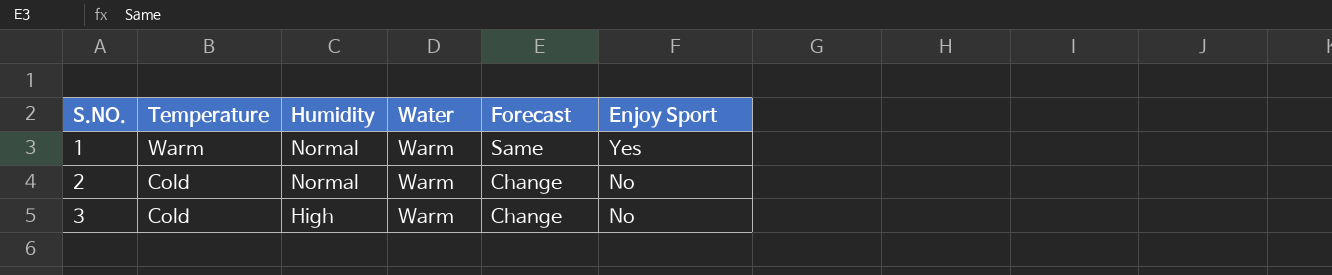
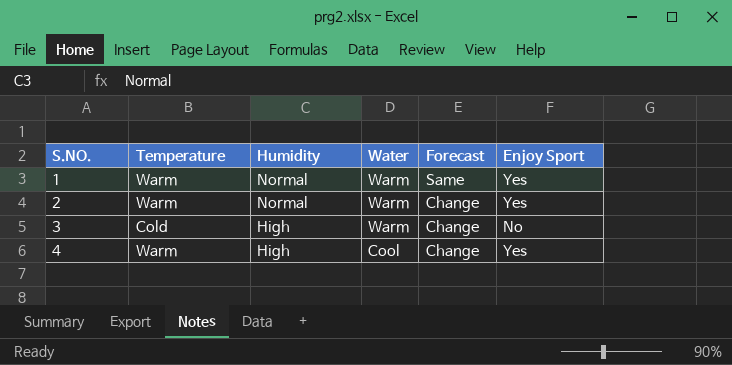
2 | Temperature: Cold -> Warm
2 | Enjoy Sport: No -> Yes
row 4: none -> Warm | High | Cool | Change | Yes

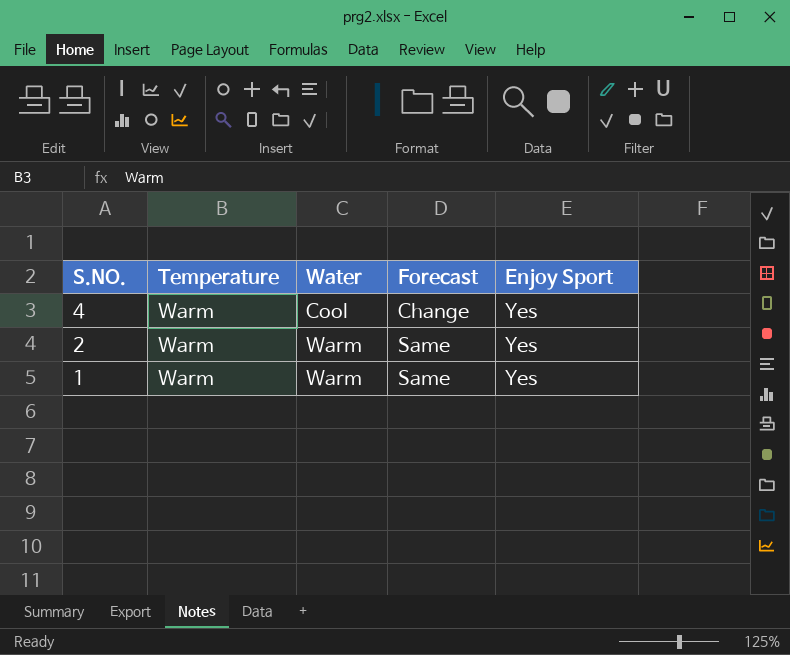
row order: S.NO. ascending -> S.NO. descending
column Humidity | position: 3 -> none
row 3: Cold | High | Warm | Change | No -> none
2 | Forecast: Change -> Same

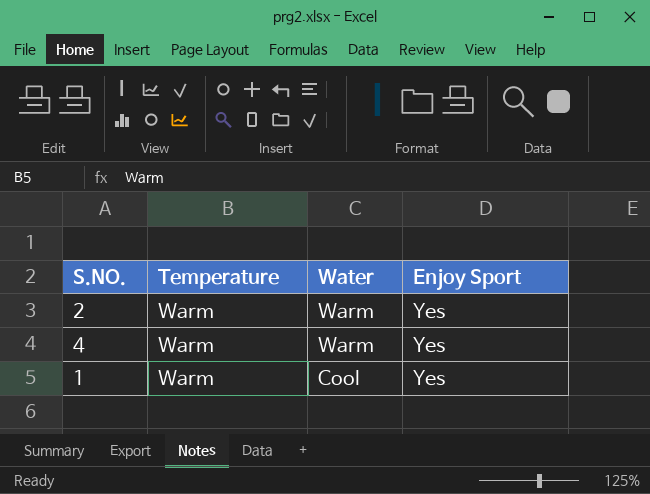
row order: S.NO. descending -> Water descending
column Forecast | position: 4 -> none
4 | Water: Cool -> Warm
1 | Water: Warm -> Cool

